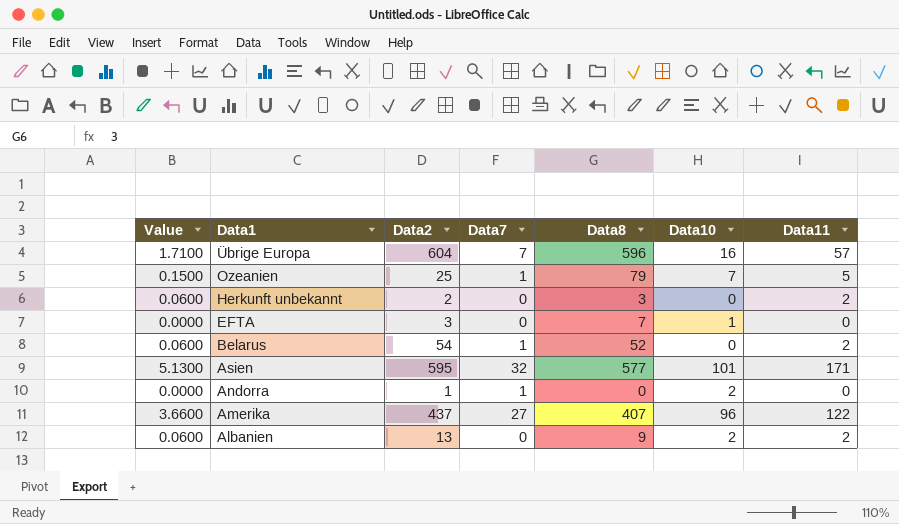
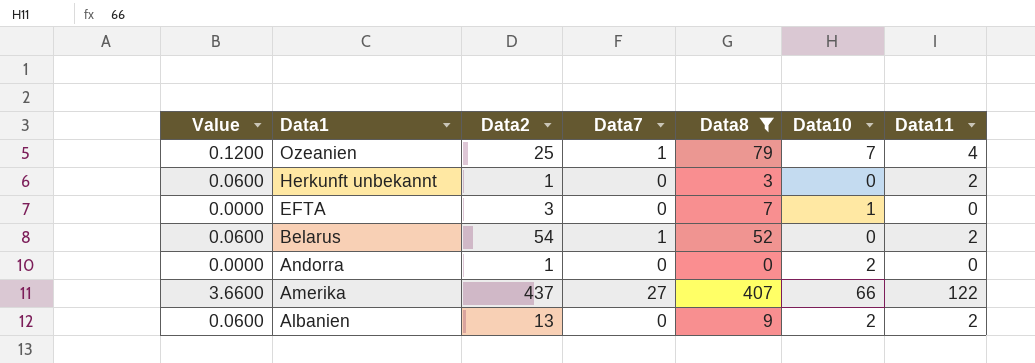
filter: none -> Data8 <= 407
Ozeanien | Value: 0.1500 -> 0.1200
Ozeanien | Data11: 5 -> 4
Herkunft unbekannt | Data2: 2 -> 1
Andorra | Data7: 1 -> 0
Amerika | Data10: 96 -> 66

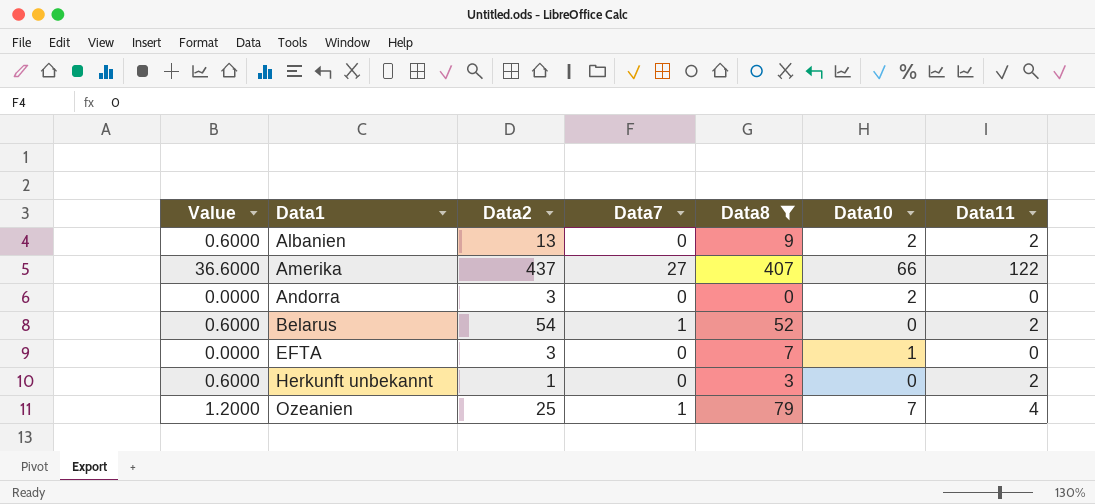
row order: Data1 descending -> Data1 ascending
column Value | formula: [Data11] * 0.03 -> [Data11] * 0.3
Andorra | Data2: 1 -> 3

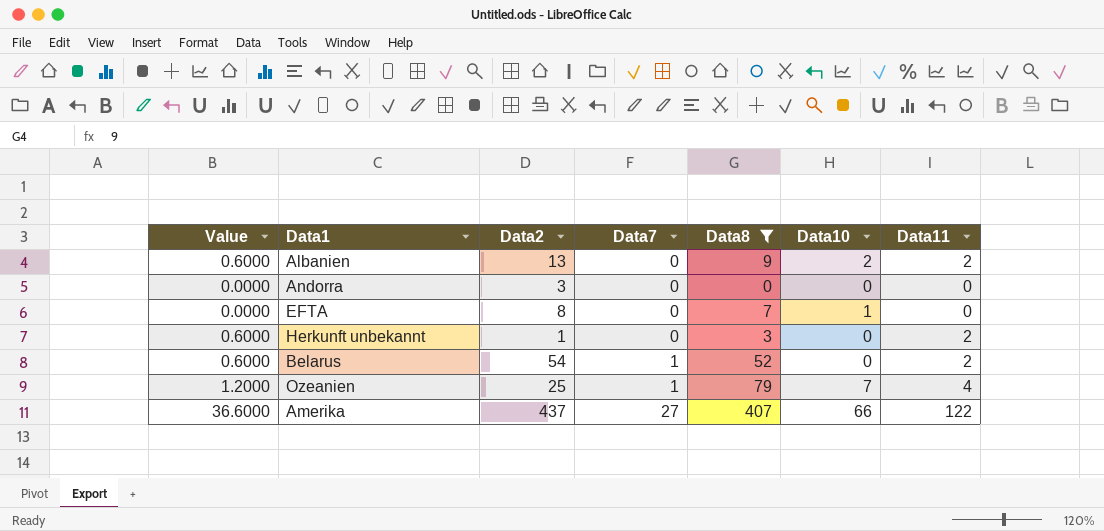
row order: Data1 ascending -> Data7 ascending
Andorra | Data10: 2 -> 0
EFTA | Data2: 3 -> 8

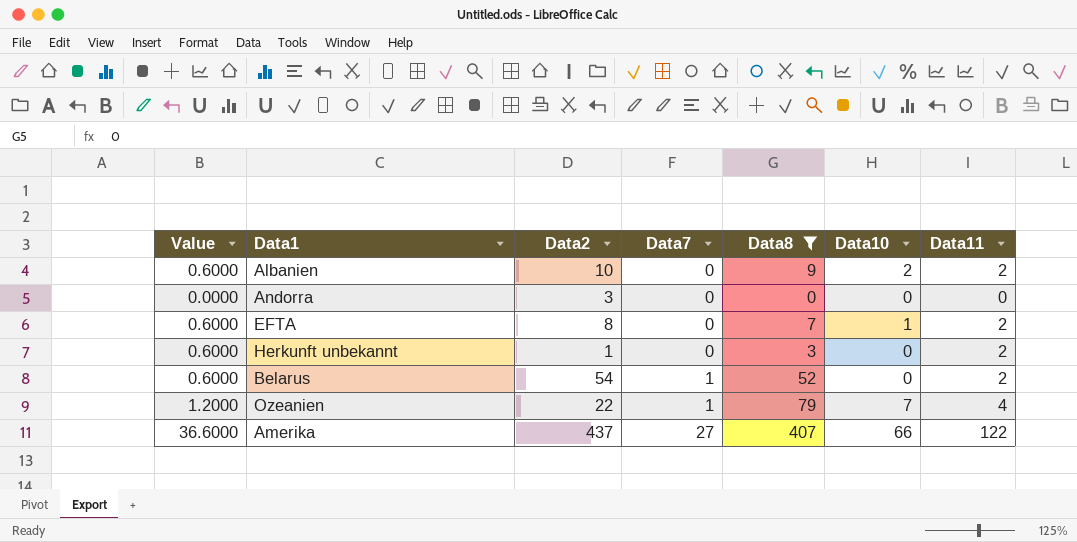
Albanien | Data2: 13 -> 10
EFTA | Value: 0.0000 -> 0.6000
EFTA | Data11: 0 -> 2
Ozeanien | Data2: 25 -> 22

